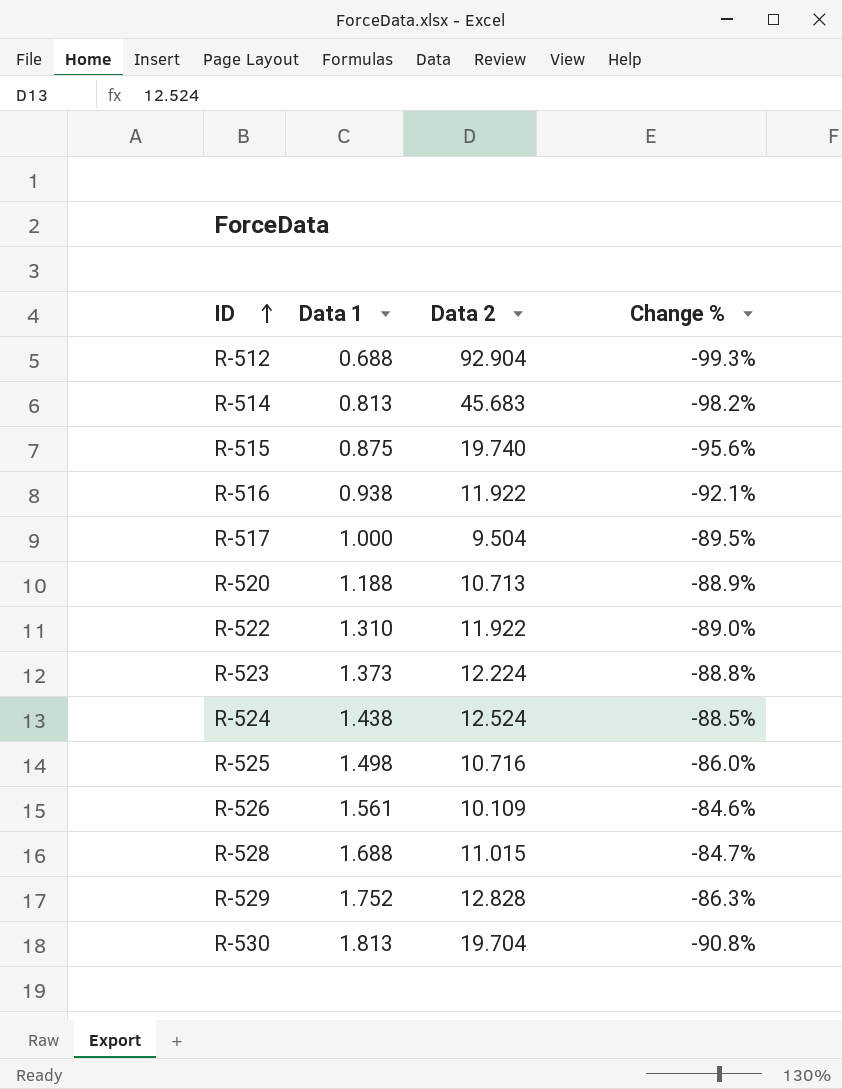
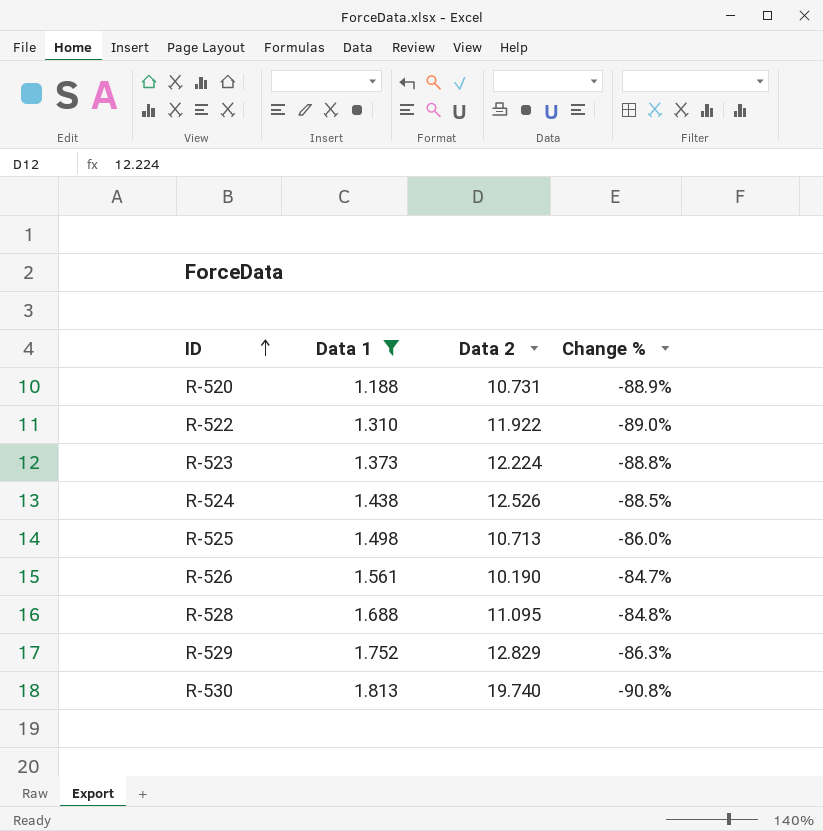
filter: none -> Data 1 >= 1.188
R-520 | Data 2: 10.713 -> 10.731
R-524 | Data 2: 12.524 -> 12.526
R-525 | Data 2: 10.716 -> 10.713
R-526 | Data 2: 10.109 -> 10.190
R-526 | Change %: -84.6% -> -84.7%
R-528 | Data 2: 11.015 -> 11.095
R-528 | Change %: -84.7% -> -84.8%
R-529 | Data 2: 12.828 -> 12.829
R-530 | Data 2: 19.704 -> 19.740

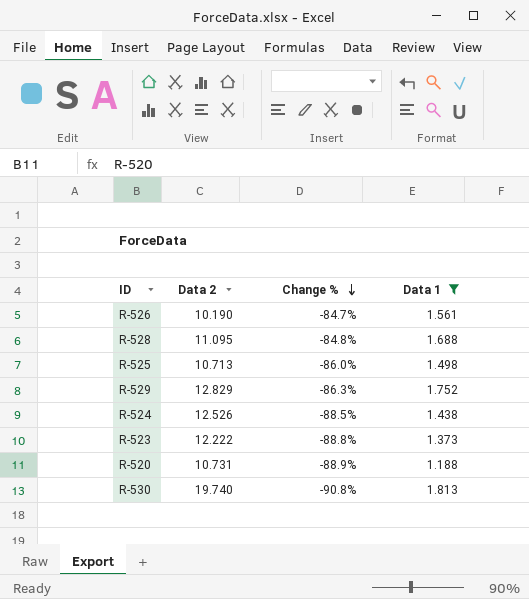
row order: ID ascending -> Change % descending
column Data 1 | position: 2 -> 4
row R-522: 1.310 | 11.922 | -89.0% -> none
R-523 | Data 2: 12.224 -> 12.222

